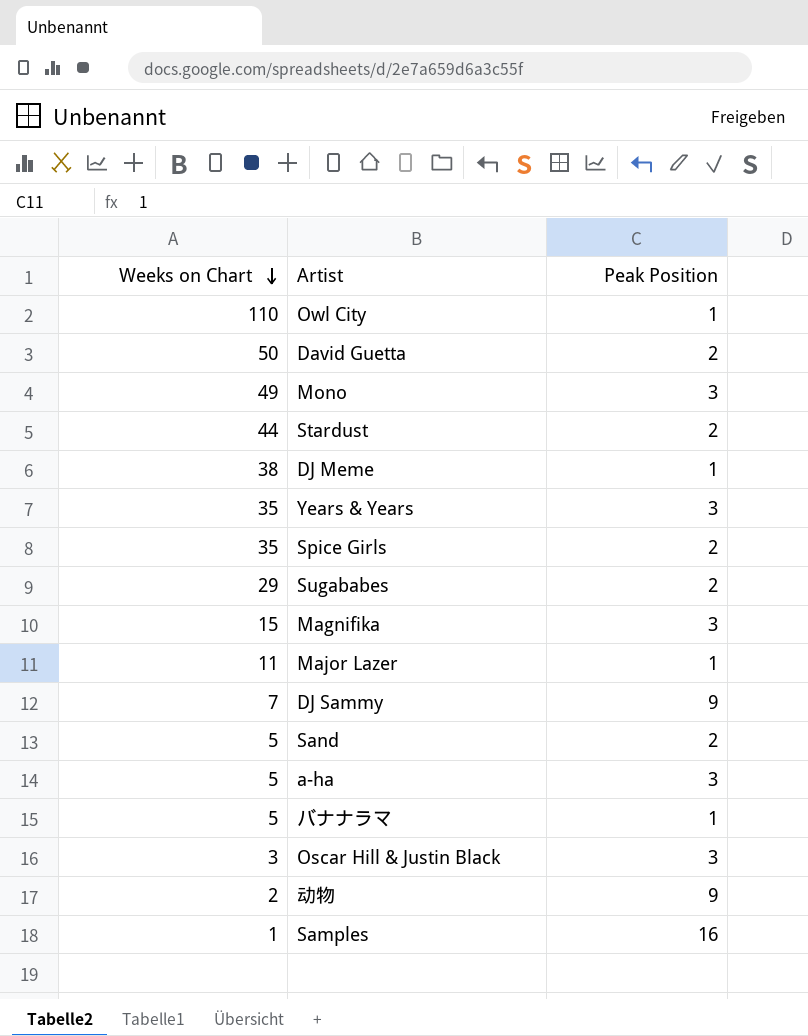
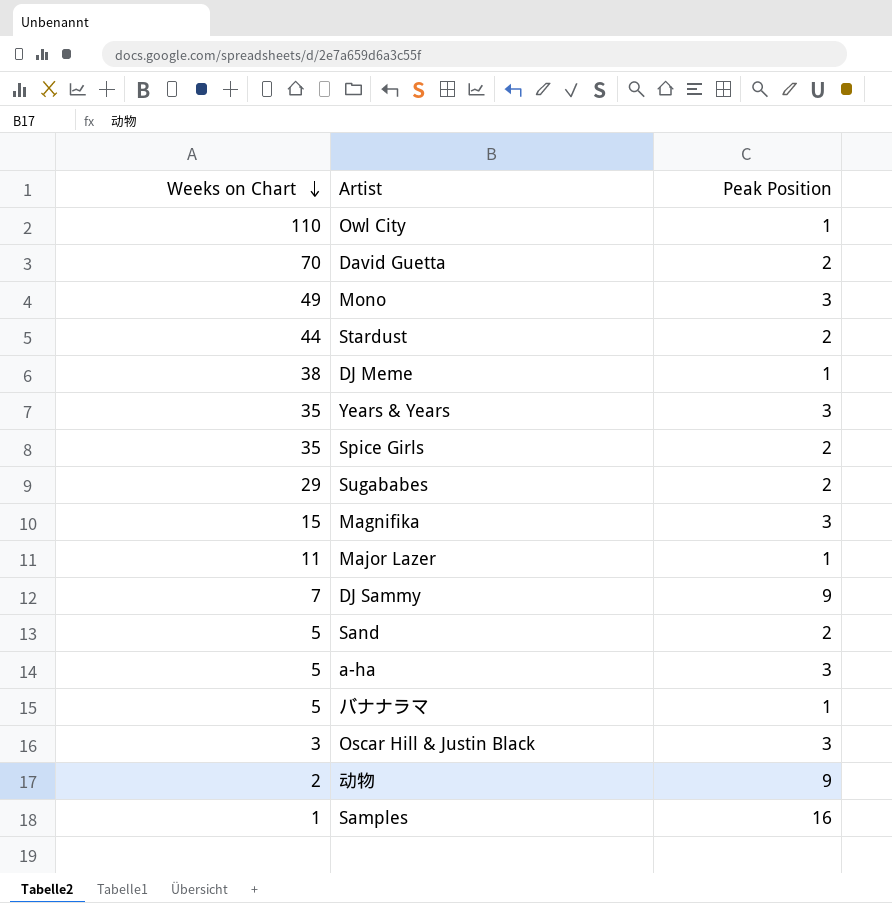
David Guetta | Weeks on Chart: 50 -> 70

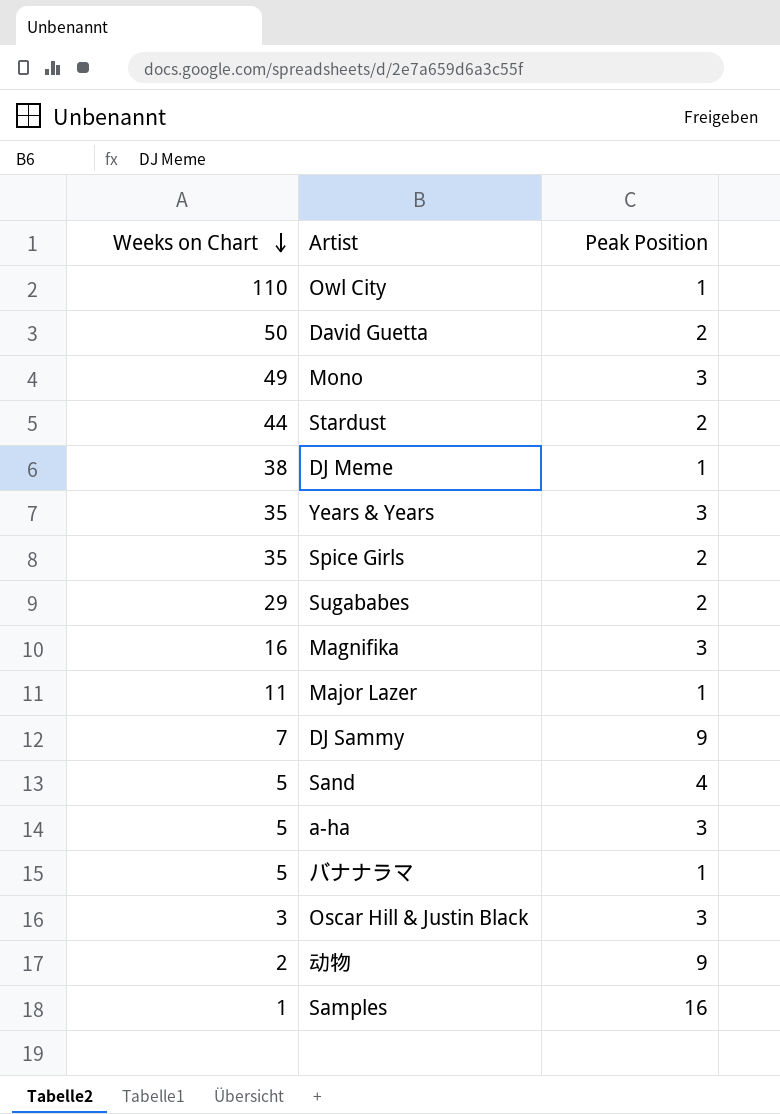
David Guetta | Weeks on Chart: 70 -> 50
Magnifika | Weeks on Chart: 15 -> 16
Sand | Peak Position: 2 -> 4

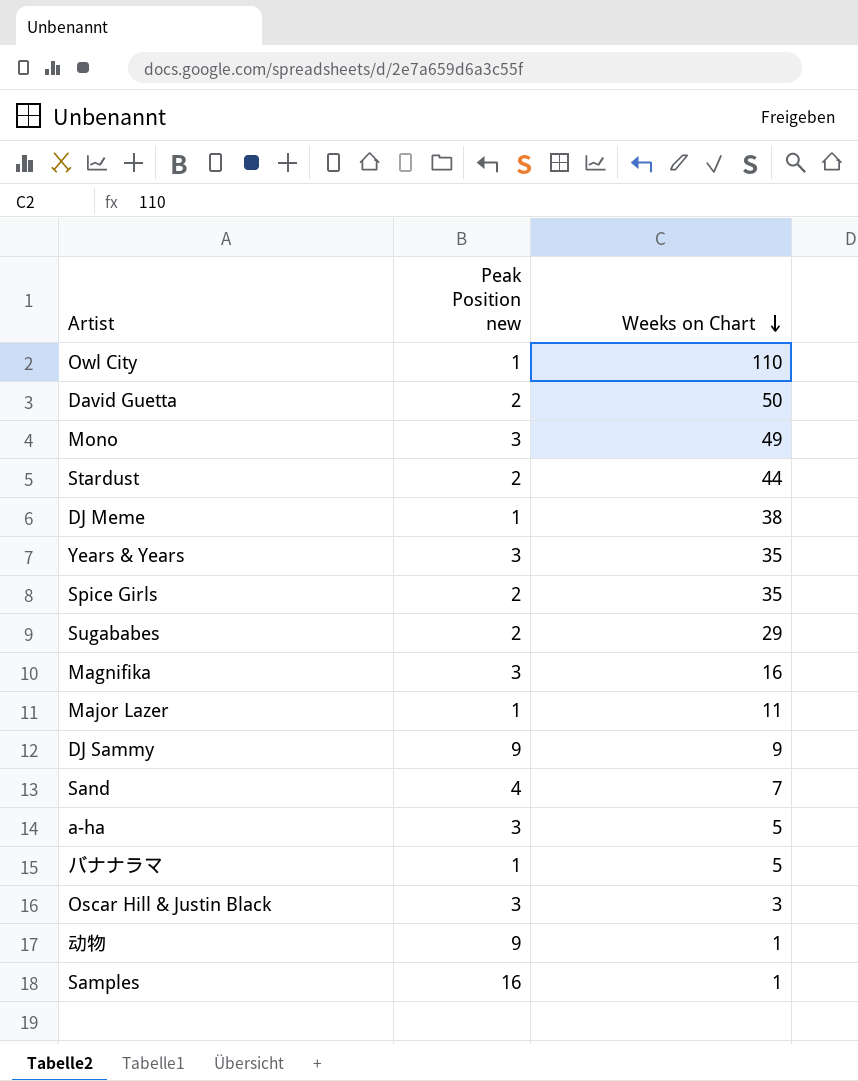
column name: Peak Position -> Peak Position new
column Weeks on Chart | position: 1 -> 3
DJ Sammy | Weeks on Chart: 7 -> 9
Sand | Weeks on Chart: 5 -> 7
动物 | Weeks on Chart: 2 -> 1

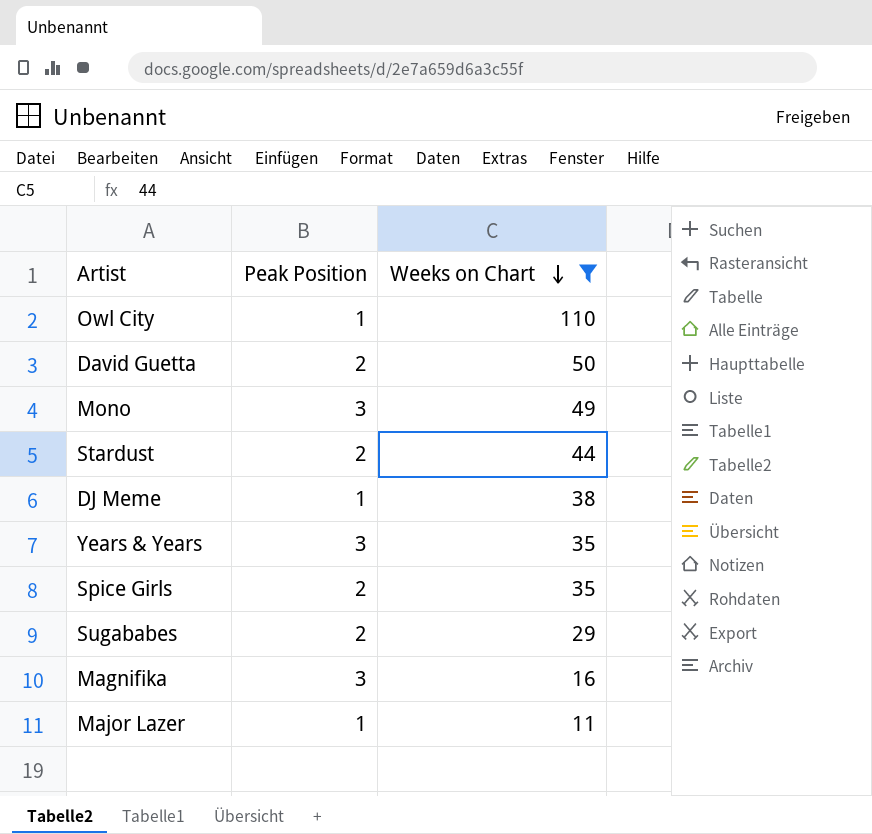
filter: none -> Weeks on Chart >= 11
column name: Peak Position new -> Peak Position

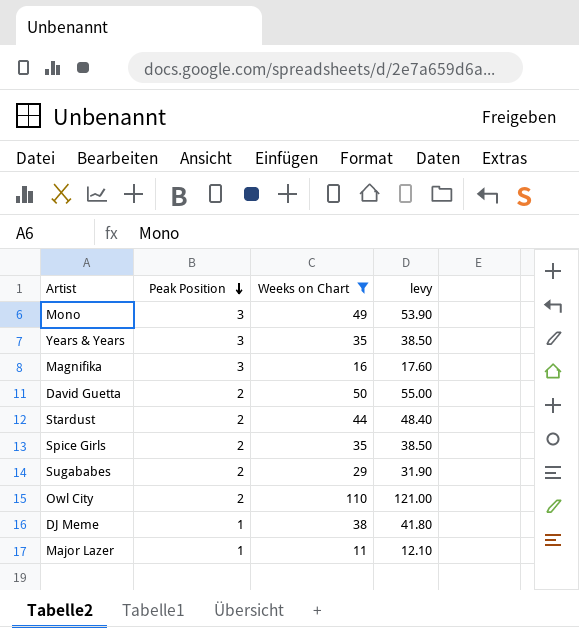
row order: Weeks on Chart descending -> Peak Position descending
column levy | formula: none -> [Weeks on Chart] * 1.1
Owl City | Peak Position: 1 -> 2

